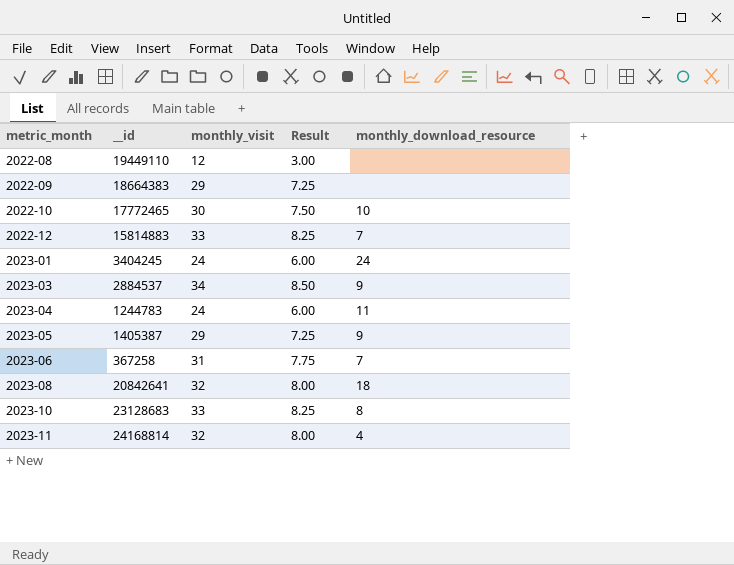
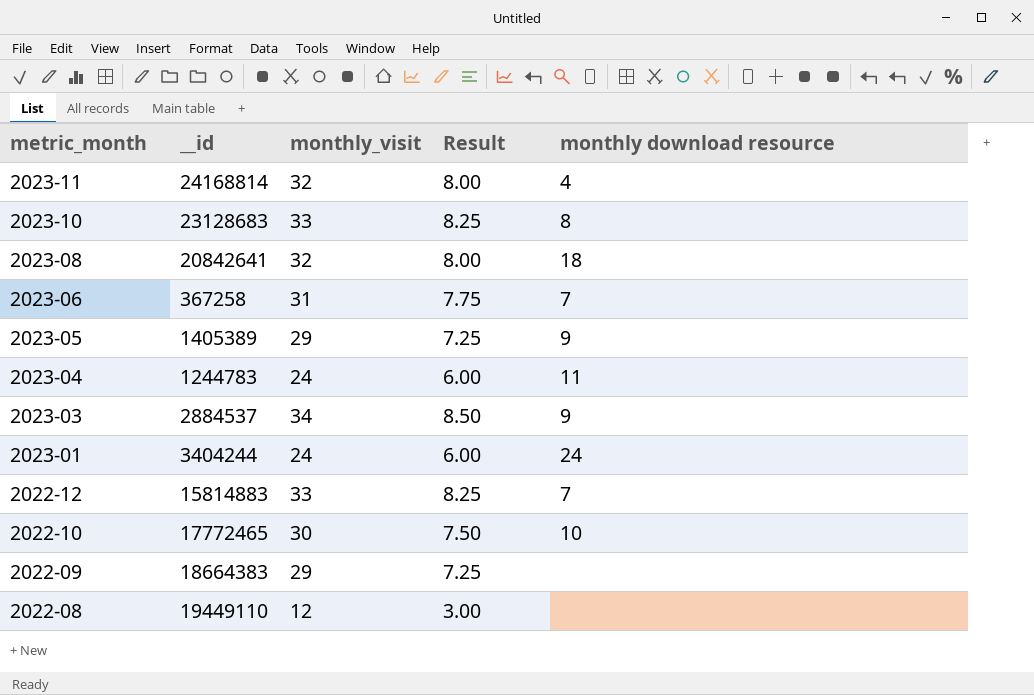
row order: metric_month ascending -> metric_month descending
column name: monthly_download_resource -> monthly download resource
2023-05 | __id: 1405387 -> 1405389
2023-01 | __id: 3404245 -> 3404244

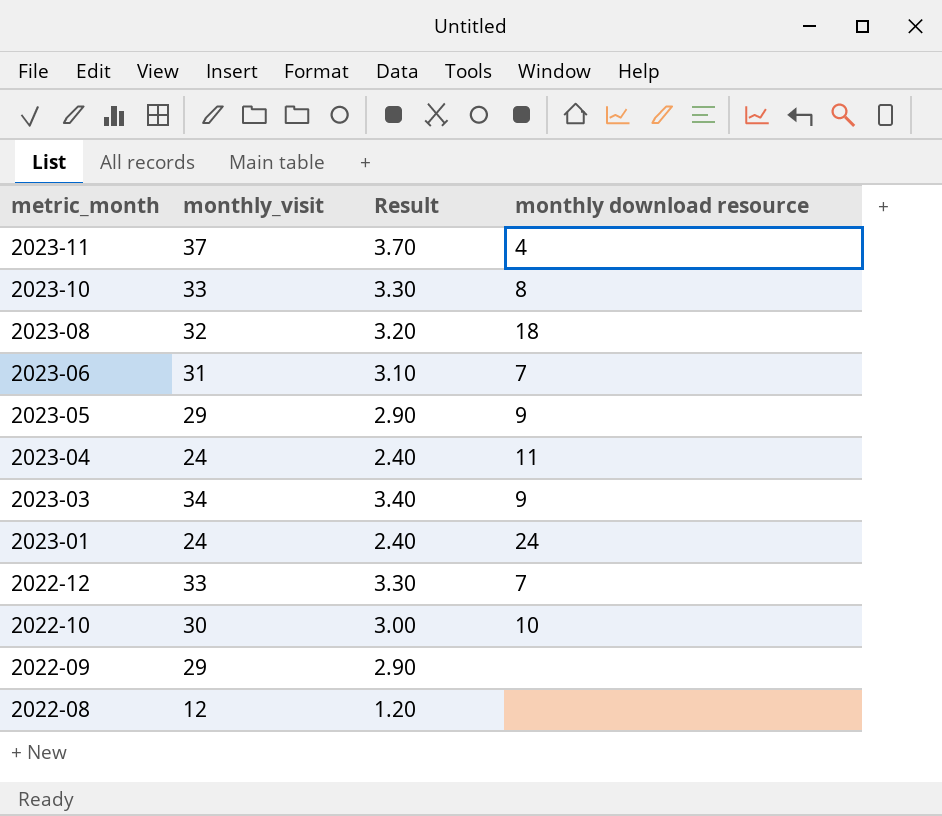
column __id | position: 2 -> none
column Result | formula: [monthly_visit] * 0.25 -> [monthly_visit] * 0.1
2023-11 | monthly_visit: 32 -> 37

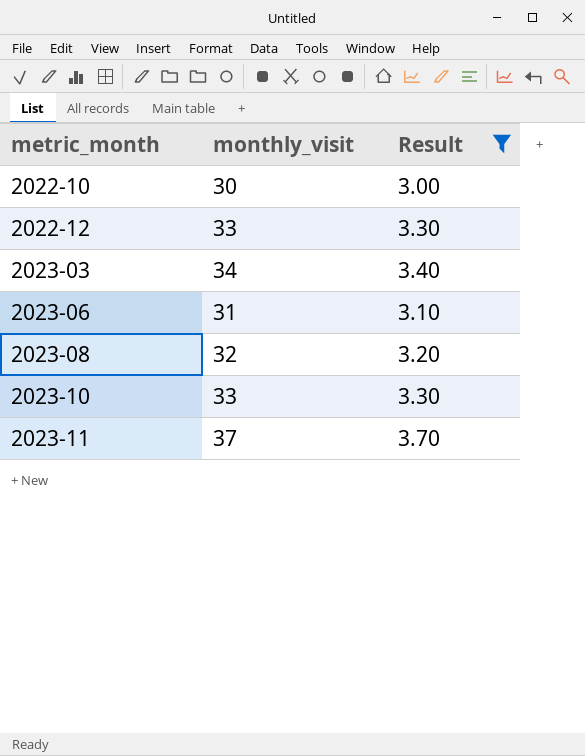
filter: none -> Result >= 3.00
row order: metric_month descending -> metric_month ascending
column monthly download resource | position: 4 -> none

